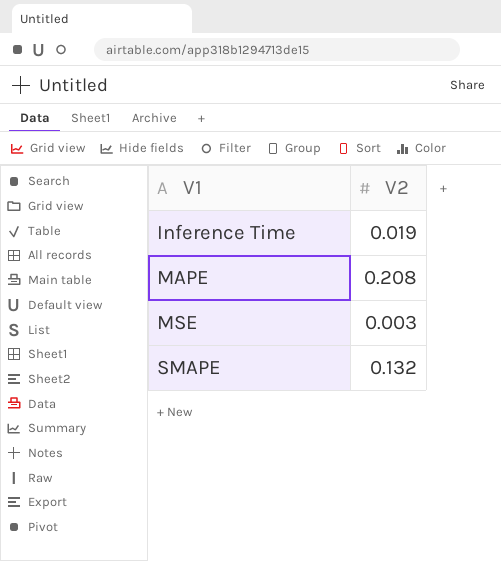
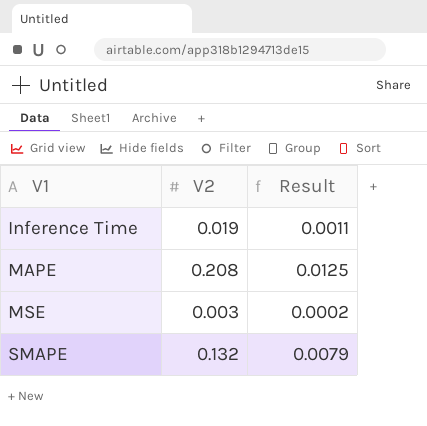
column Result | formula: none -> [V2] * 0.06

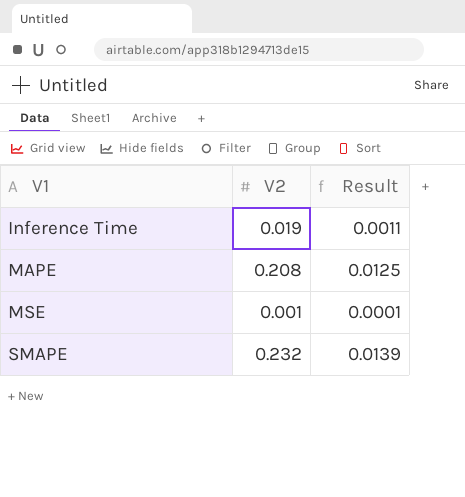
MSE | V2: 0.003 -> 0.001
MSE | Result: 0.0002 -> 0.0001
SMAPE | V2: 0.132 -> 0.232
SMAPE | Result: 0.0079 -> 0.0139

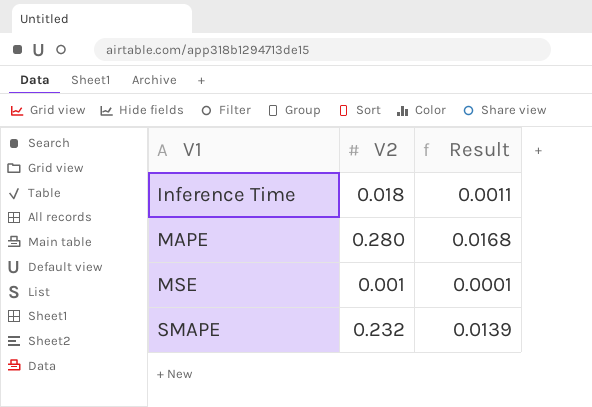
Inference Time | V2: 0.019 -> 0.018
MAPE | V2: 0.208 -> 0.280
MAPE | Result: 0.0125 -> 0.0168

